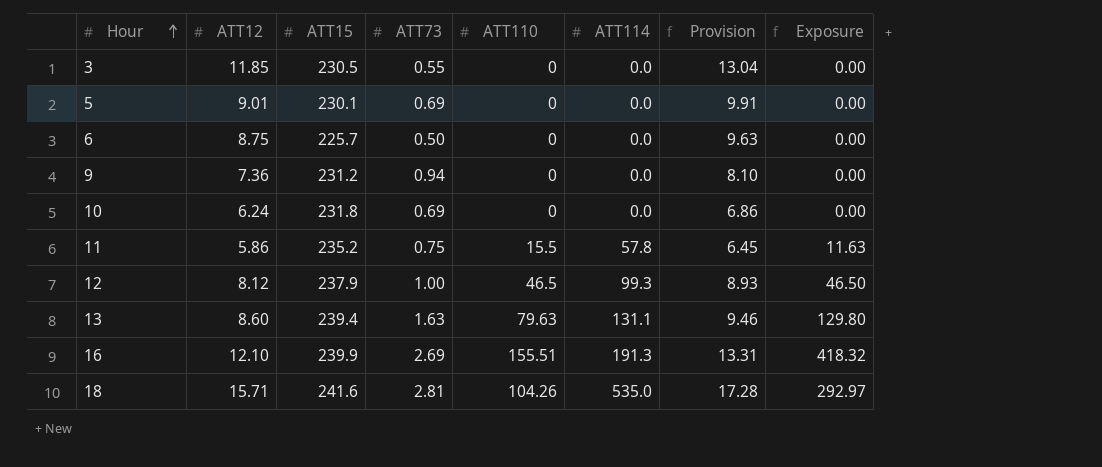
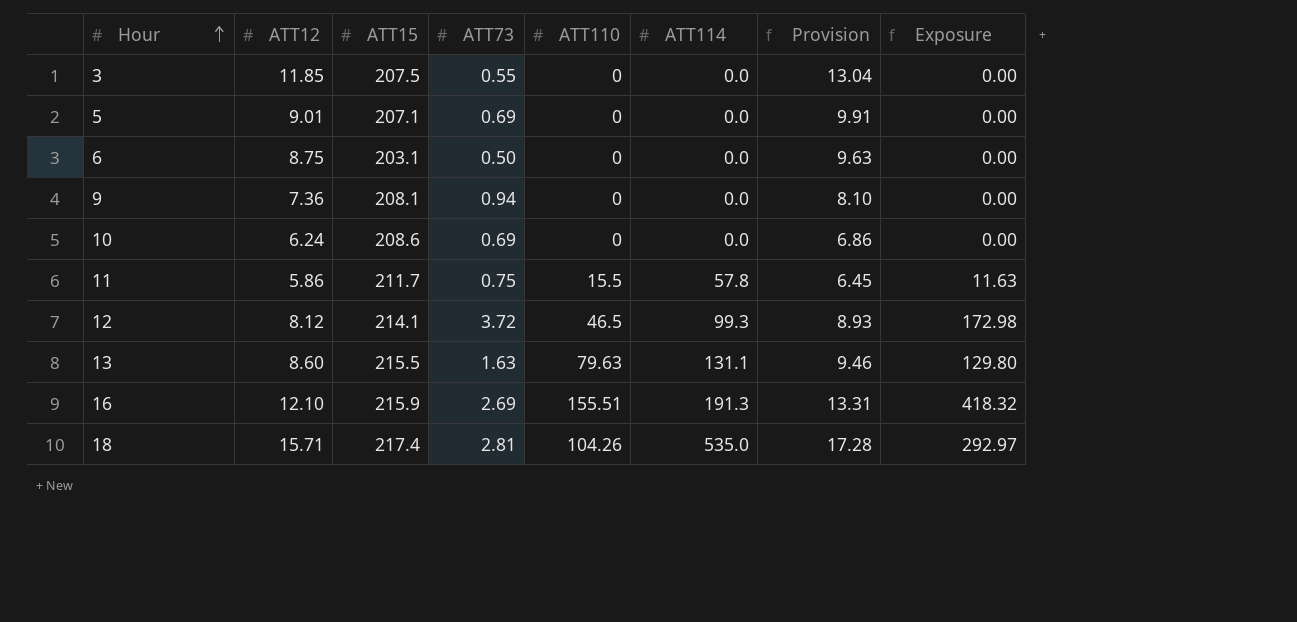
3 | ATT15: 230.5 -> 207.5
5 | ATT15: 230.1 -> 207.1
6 | ATT15: 225.7 -> 203.1
9 | ATT15: 231.2 -> 208.1
10 | ATT15: 231.8 -> 208.6
11 | ATT15: 235.2 -> 211.7
12 | ATT15: 237.9 -> 214.1
12 | ATT73: 1.00 -> 3.72
12 | Exposure: 46.50 -> 172.98
13 | ATT15: 239.4 -> 215.5
16 | ATT15: 239.9 -> 215.9
18 | ATT15: 241.6 -> 217.4

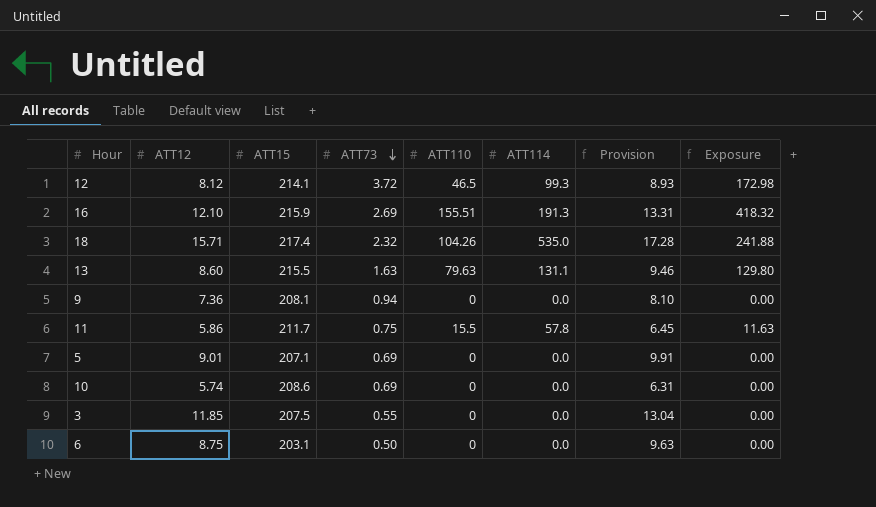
row order: Hour ascending -> ATT73 descending
18 | ATT73: 2.81 -> 2.32
18 | Exposure: 292.97 -> 241.88
10 | ATT12: 6.24 -> 5.74
10 | Provision: 6.86 -> 6.31

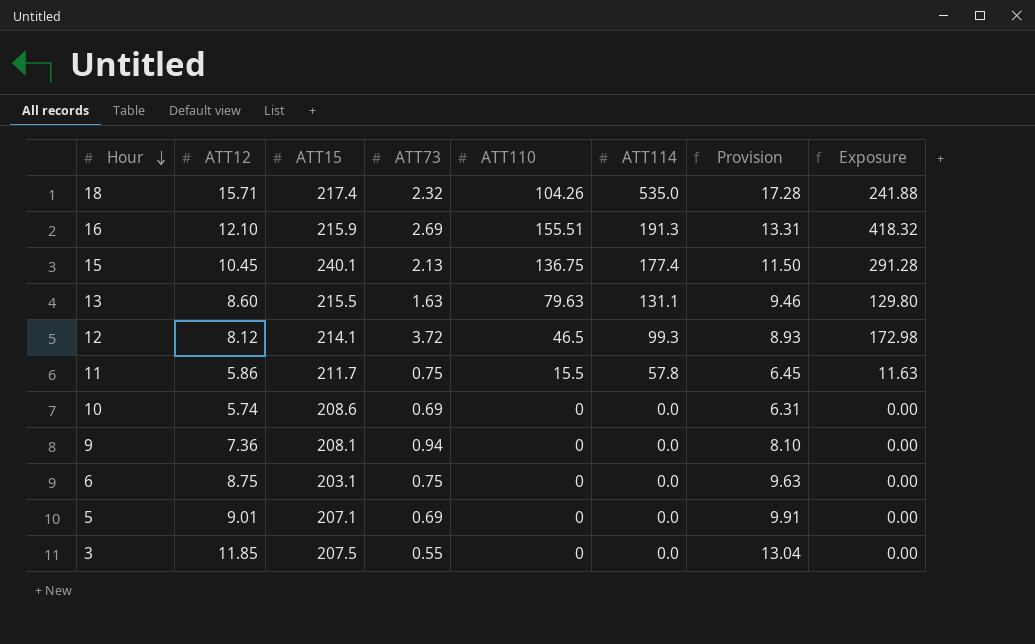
row order: ATT73 descending -> Hour descending
row 15: none -> 10.45 | 240.1 | 2.13 | 136.75 | 177.4 | 11.50 | 291.28
6 | ATT73: 0.50 -> 0.75

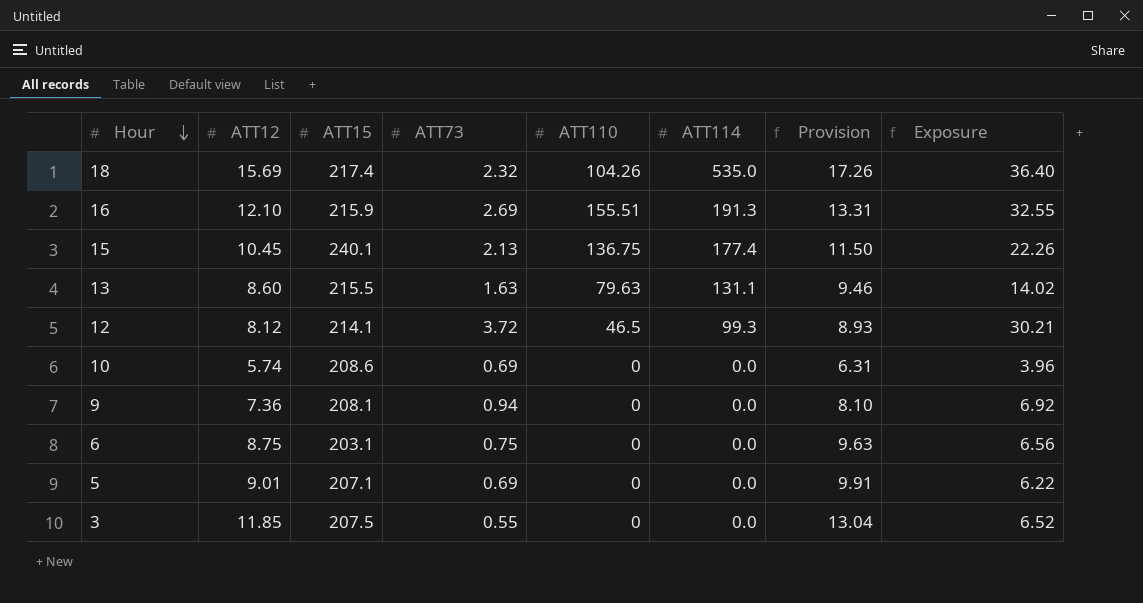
column Exposure | formula: [ATT73] * [ATT110] -> [ATT12] * [ATT73]
row 11: 5.86 | 211.7 | 0.75 | 15.5 | 57.8 | 6.45 | 11.63 -> none
18 | ATT12: 15.71 -> 15.69
18 | Provision: 17.28 -> 17.26

